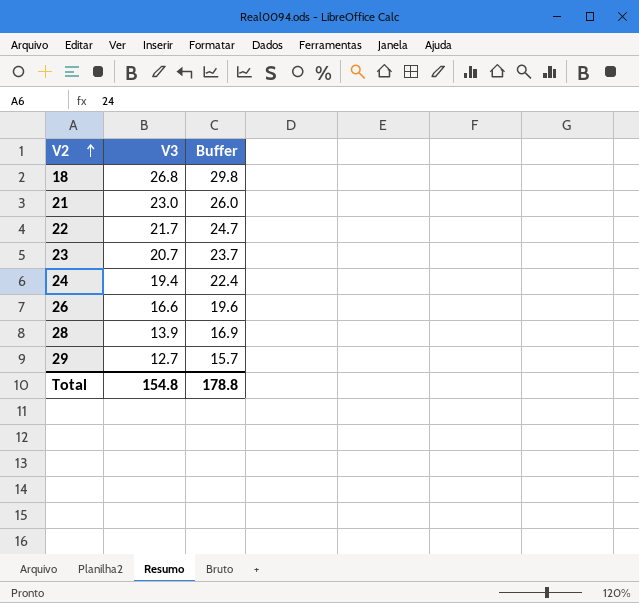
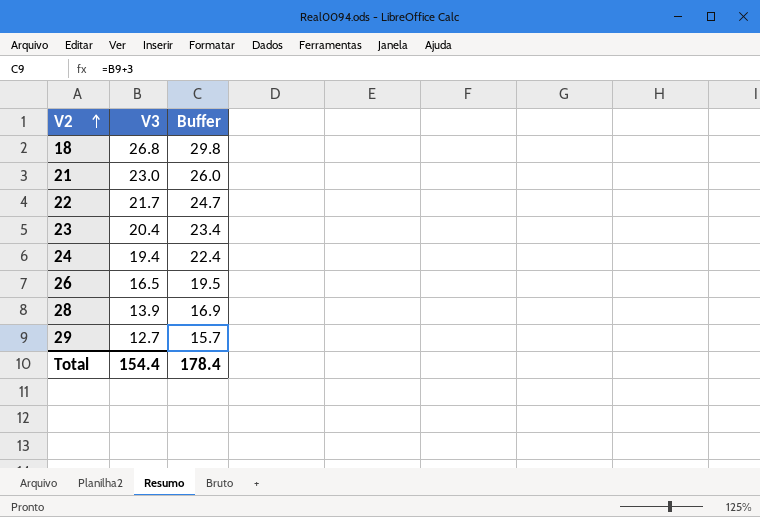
23 | V3: 20.7 -> 20.4
23 | Buffer: 23.7 -> 23.4
26 | V3: 16.6 -> 16.5
26 | Buffer: 19.6 -> 19.5
Total | V3: 154.8 -> 154.4
Total | Buffer: 178.8 -> 178.4

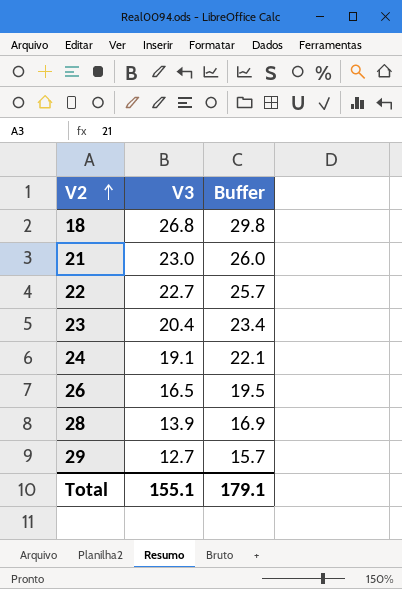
22 | V3: 21.7 -> 22.7
22 | Buffer: 24.7 -> 25.7
24 | V3: 19.4 -> 19.1
24 | Buffer: 22.4 -> 22.1
Total | V3: 154.4 -> 155.1
Total | Buffer: 178.4 -> 179.1

